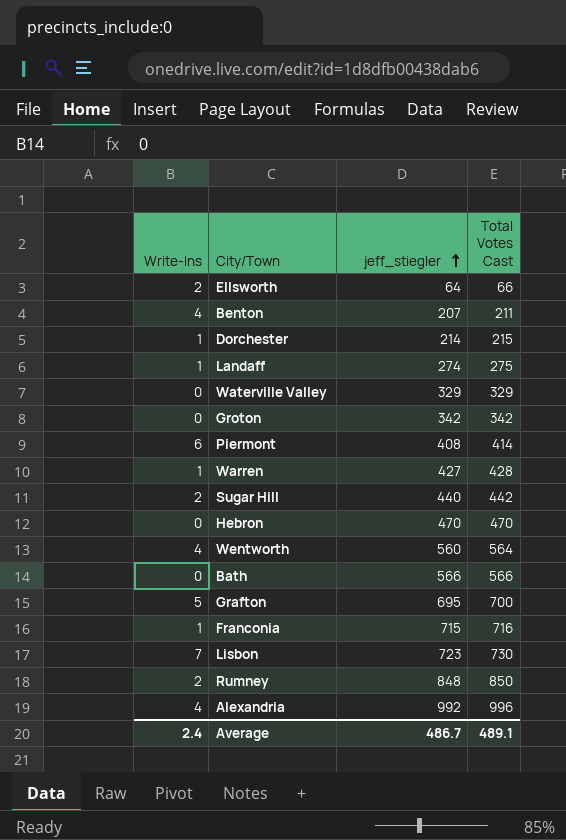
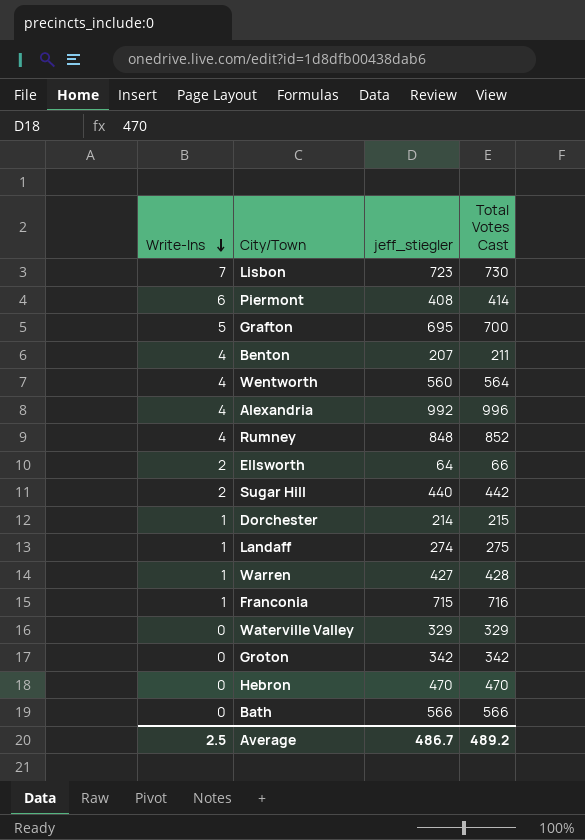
row order: jeff_stiegler ascending -> Write-Ins descending
Rumney | Write-Ins: 2 -> 4
Rumney | Total Votes Cast: 850 -> 852
Average | Write-Ins: 2.4 -> 2.5
Average | Total Votes Cast: 489.1 -> 489.2

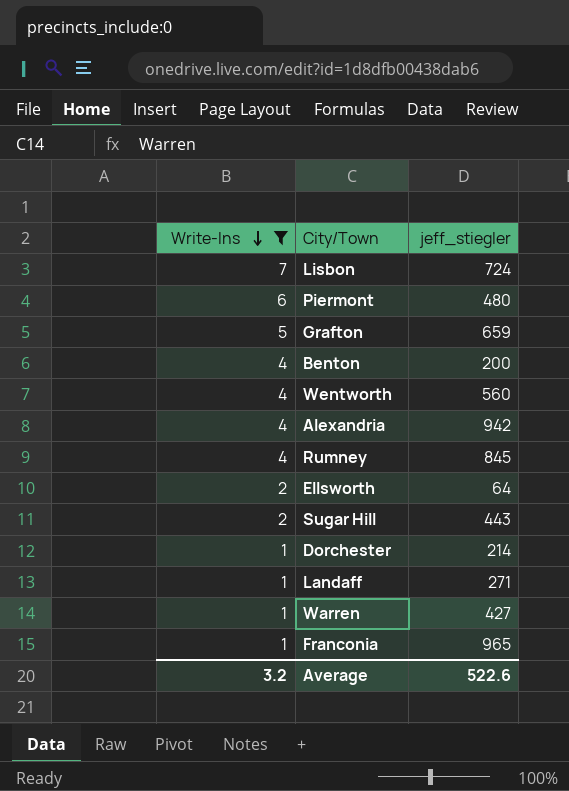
filter: none -> Write-Ins != 0
column Total Votes Cast | formula: [Write-Ins] + [jeff_stiegler] -> none
Lisbon | jeff_stiegler: 723 -> 724
Piermont | jeff_stiegler: 408 -> 480
Grafton | jeff_stiegler: 695 -> 659
Benton | jeff_stiegler: 207 -> 200
Alexandria | jeff_stiegler: 992 -> 942
Rumney | jeff_stiegler: 848 -> 845
Sugar Hill | jeff_stiegler: 440 -> 443
Landaff | jeff_stiegler: 274 -> 271
Franconia | jeff_stiegler: 715 -> 965
Average | Write-Ins: 2.5 -> 3.2
Average | jeff_stiegler: 486.7 -> 522.6

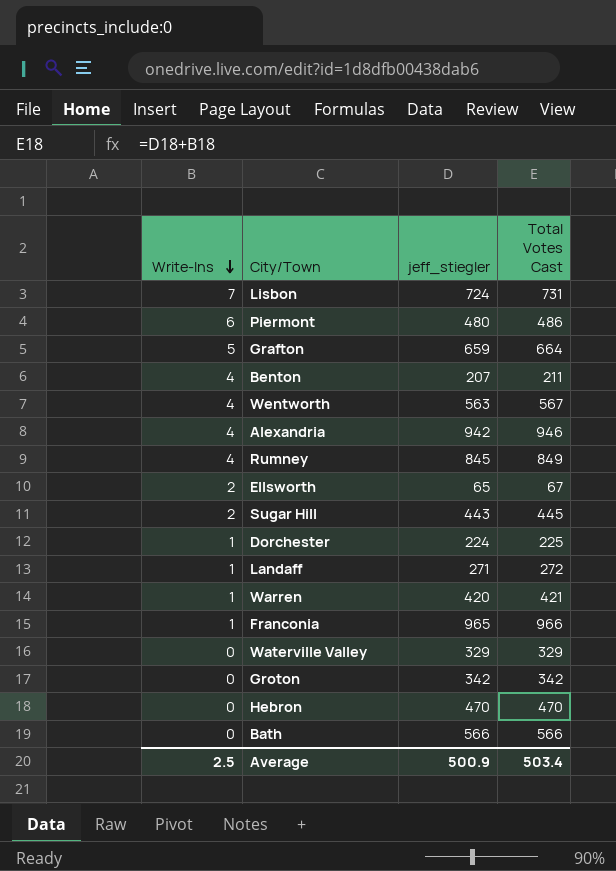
filter: Write-Ins != 0 -> none
column Total Votes Cast | formula: none -> [Write-Ins] + [jeff_stiegler]
Benton | jeff_stiegler: 200 -> 207
Wentworth | jeff_stiegler: 560 -> 563
Ellsworth | jeff_stiegler: 64 -> 65
Dorchester | jeff_stiegler: 214 -> 224
Warren | jeff_stiegler: 427 -> 420
Average | Write-Ins: 3.2 -> 2.5
Average | jeff_stiegler: 522.6 -> 500.9

